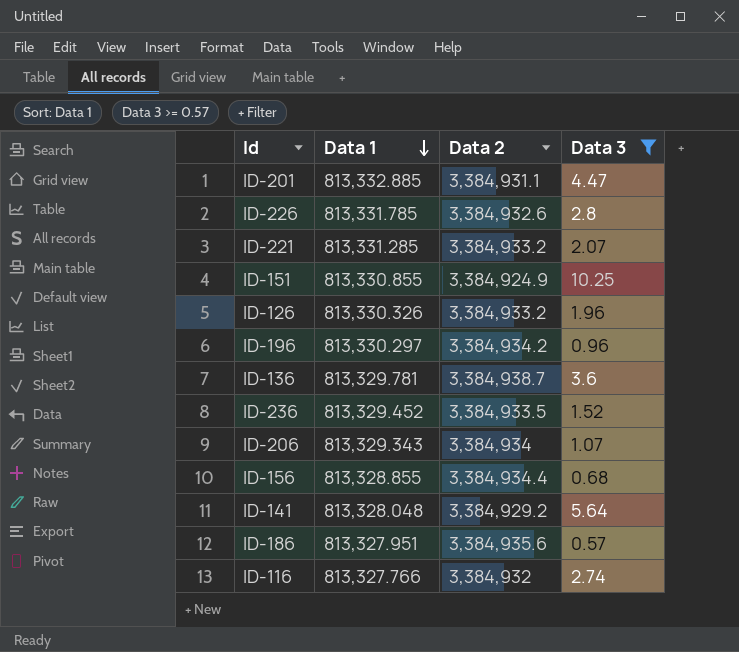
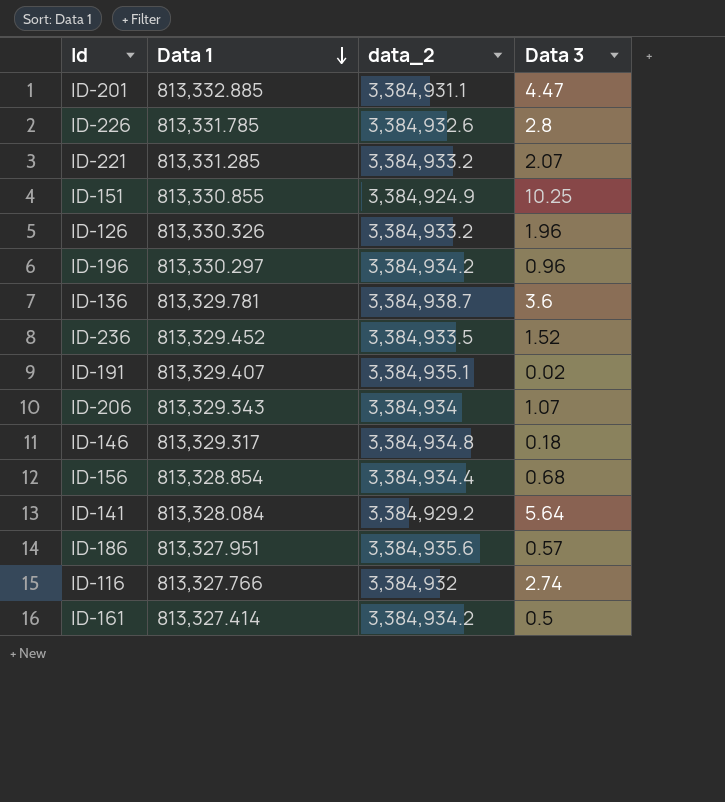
filter: Data 3 >= 0.57 -> none
column name: Data 2 -> data_2
ID-156 | Data 1: 813,328.855 -> 813,328.854
ID-141 | Data 1: 813,328.048 -> 813,328.084

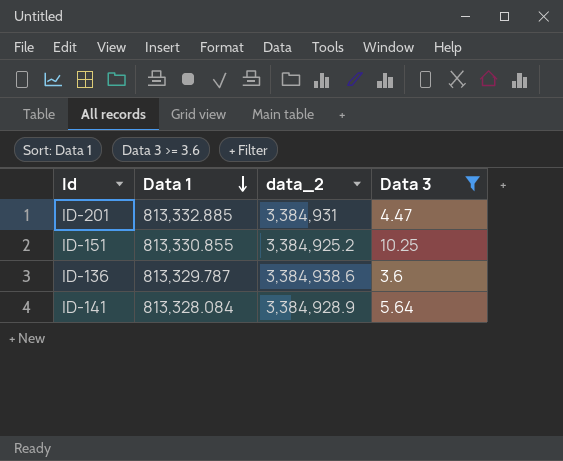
filter: none -> Data 3 >= 3.6
ID-201 | data_2: 3,384,931.1 -> 3,384,931
ID-151 | data_2: 3,384,924.9 -> 3,384,925.2
ID-136 | Data 1: 813,329.781 -> 813,329.787
ID-136 | data_2: 3,384,938.7 -> 3,384,938.6
ID-141 | data_2: 3,384,929.2 -> 3,384,928.9

